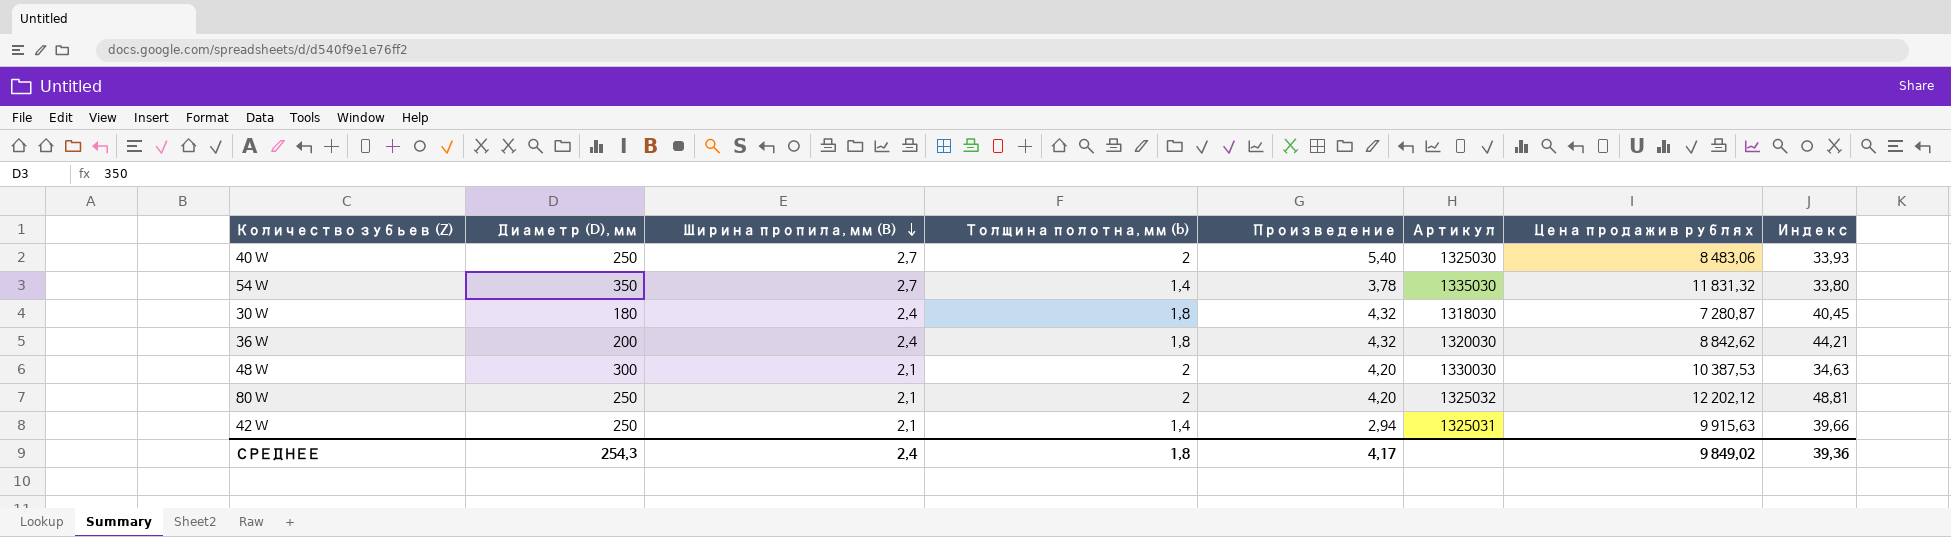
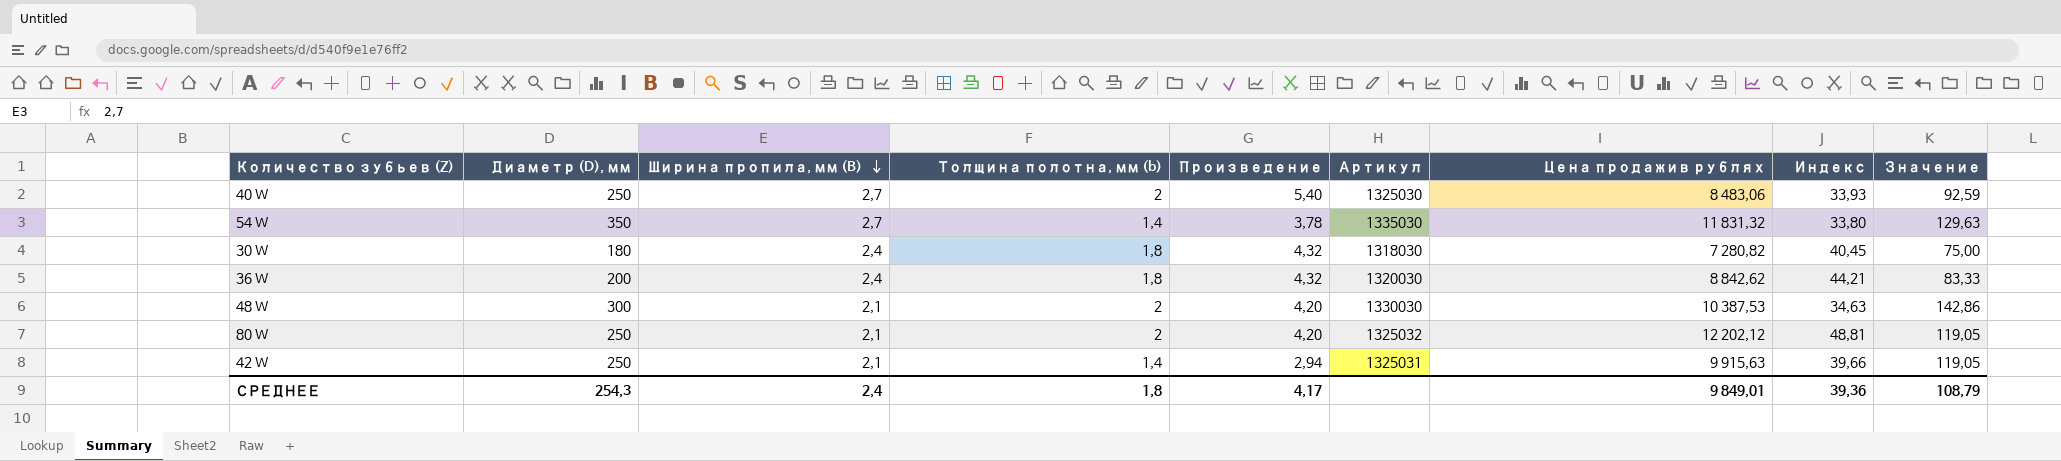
column Значение | formula: none -> [Диаметр (D), мм] / [Ширина пропила, мм (B)]
30 W | Цена продажив рублях: 7 280,87 -> 7 280,82
СРЕДНЕЕ | Цена продажив рублях: 9 849,02 -> 9 849,01

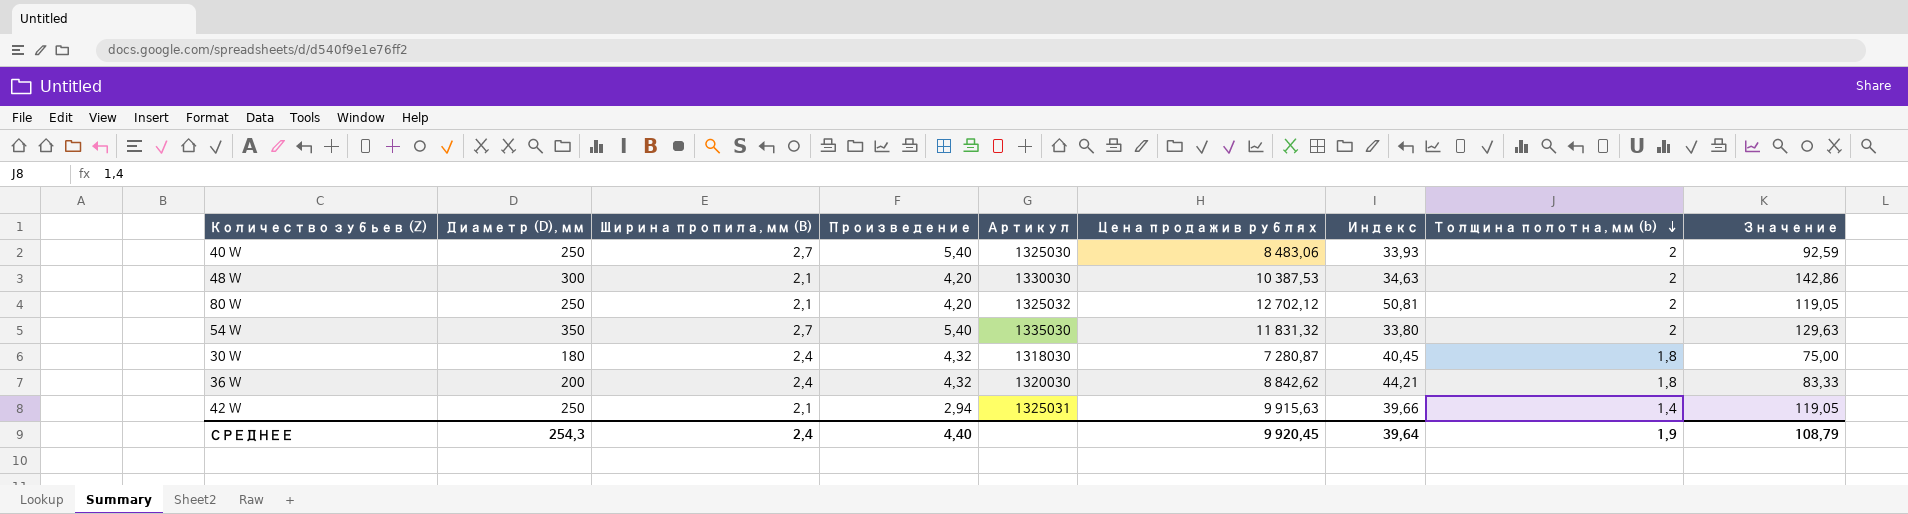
row order: Ширина пропила, мм (B) descending -> Толщина полотна, мм (b) descending
column Толщина полотна, мм (b) | position: 4 -> 8
80 W | Цена продажив рублях: 12 202,12 -> 12 702,12
80 W | Индекс: 48,81 -> 50,81
54 W | Произведение: 3,78 -> 5,40
54 W | Толщина полотна, мм (b): 1,4 -> 2
30 W | Цена продажив рублях: 7 280,82 -> 7 280,87
СРЕДНЕЕ | Произведение: 4,17 -> 4,40
СРЕДНЕЕ | Цена продажив рублях: 9 849,01 -> 9 920,45
СРЕДНЕЕ | Индекс: 39,36 -> 39,64
СРЕДНЕЕ | Толщина полотна, мм (b): 1,8 -> 1,9

